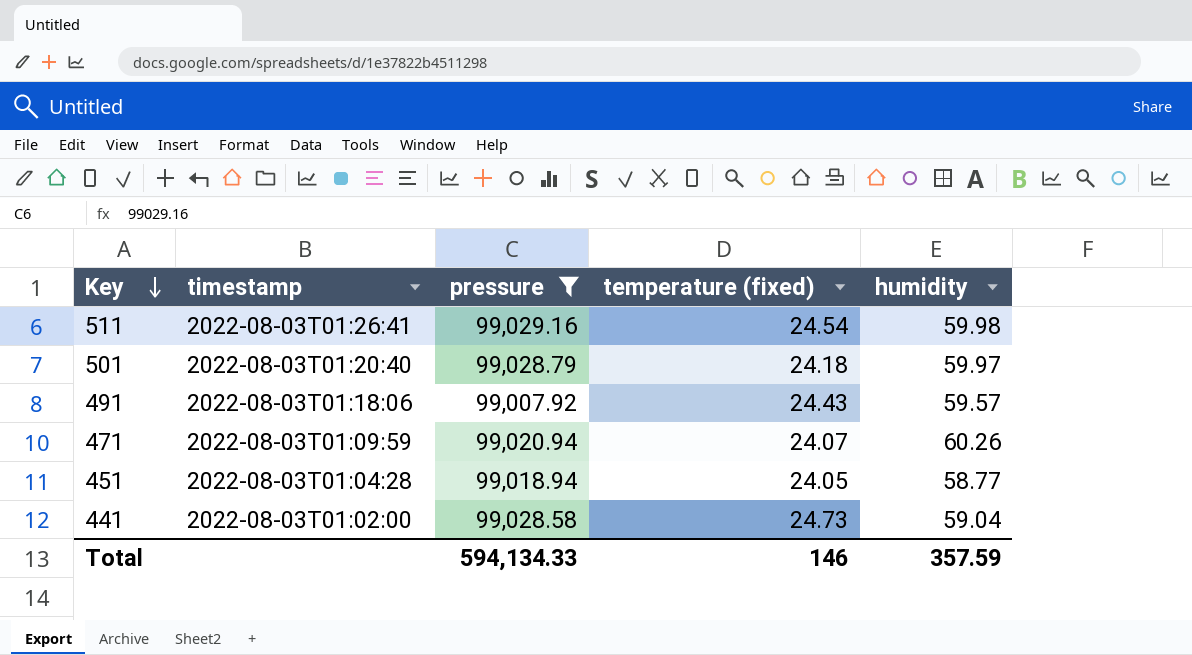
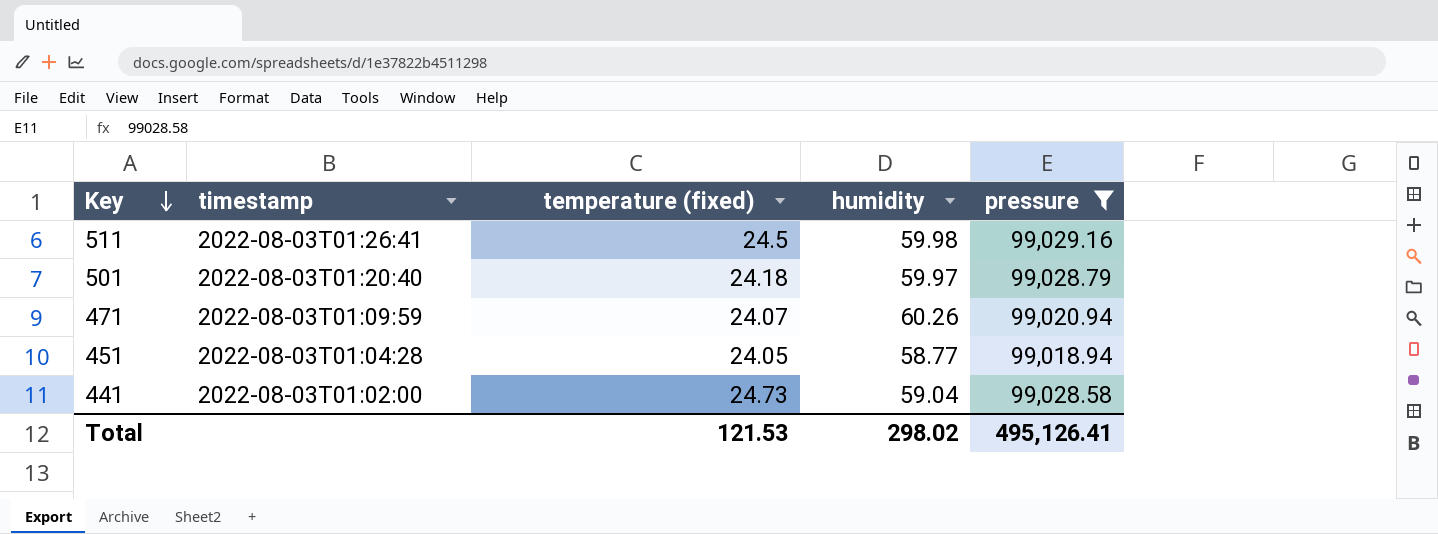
column pressure | position: 3 -> 5
row 491: 2022-08-03T01:18:06 | 99,007.92 | 24.43 | 59.57 -> none
511 | temperature (fixed): 24.54 -> 24.5
Total | temperature (fixed): 146 -> 121.53
Total | humidity: 357.59 -> 298.02
Total | pressure: 594,134.33 -> 495,126.41

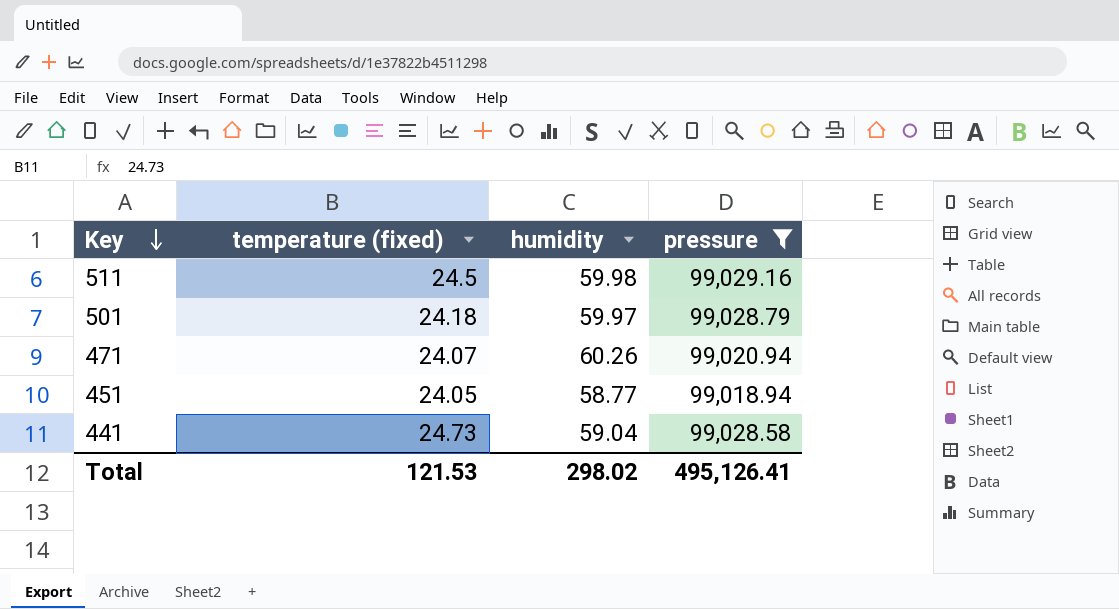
column timestamp | position: 2 -> none

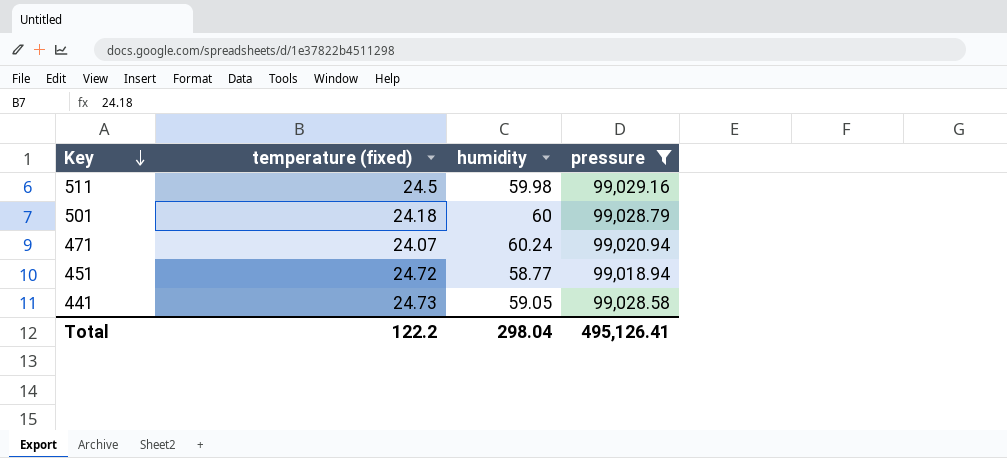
501 | humidity: 59.97 -> 60
471 | humidity: 60.26 -> 60.24
451 | temperature (fixed): 24.05 -> 24.72
441 | humidity: 59.04 -> 59.05
Total | temperature (fixed): 121.53 -> 122.2
Total | humidity: 298.02 -> 298.04

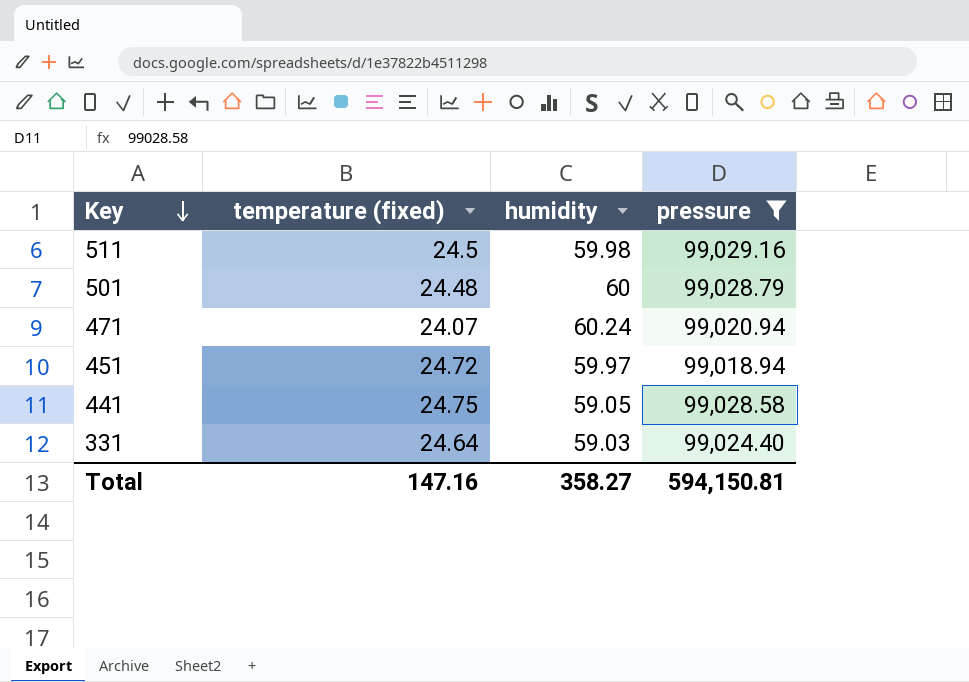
501 | temperature (fixed): 24.18 -> 24.48
451 | humidity: 58.77 -> 59.97
441 | temperature (fixed): 24.73 -> 24.75
row 331: none -> 24.64 | 59.03 | 99,024.40
Total | temperature (fixed): 122.2 -> 147.16
Total | humidity: 298.04 -> 358.27
Total | pressure: 495,126.41 -> 594,150.81

